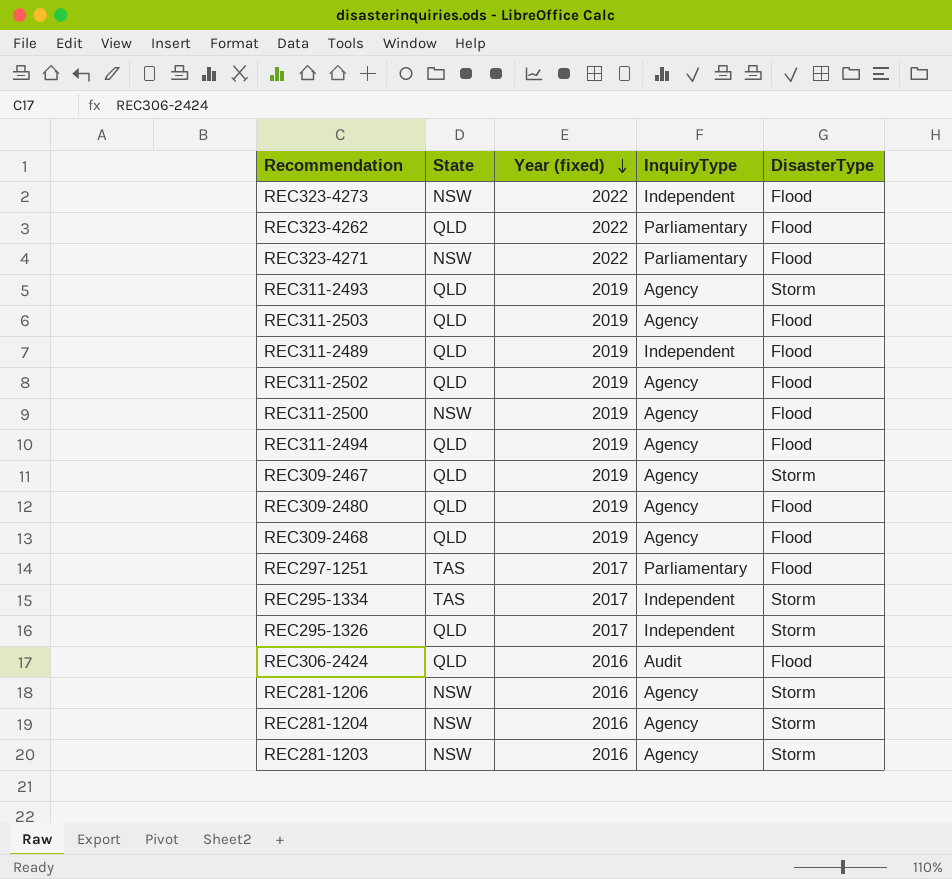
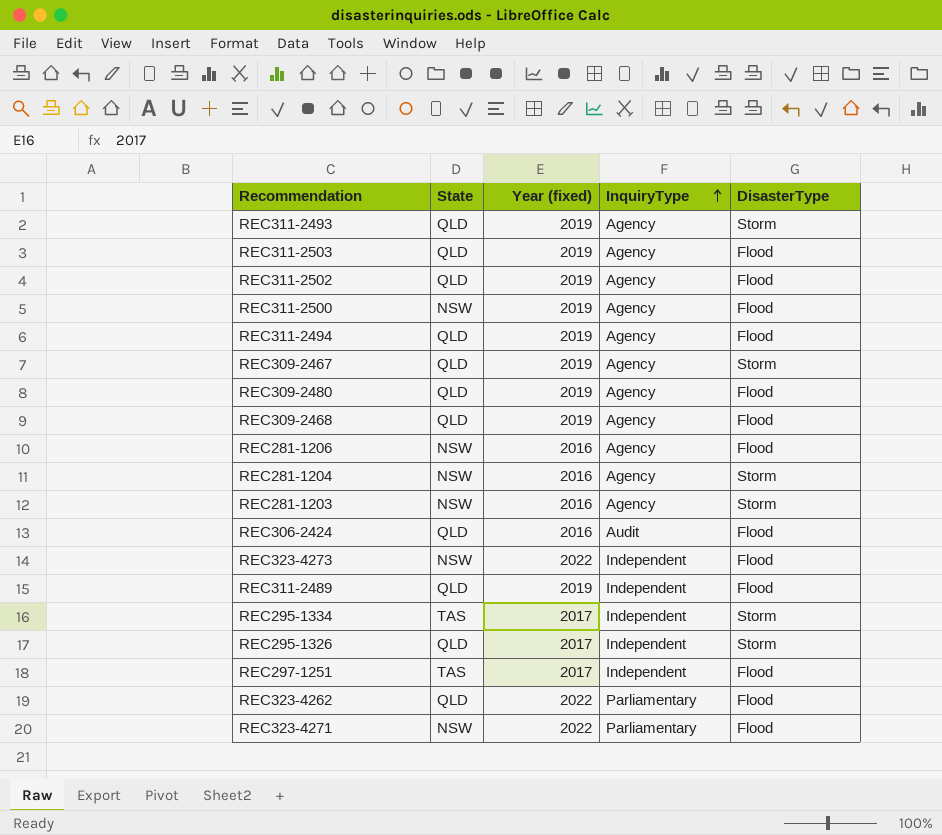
row order: Year (fixed) descending -> InquiryType ascending
REC281-1206 | DisasterType: Storm -> Flood
REC297-1251 | InquiryType: Parliamentary -> Independent

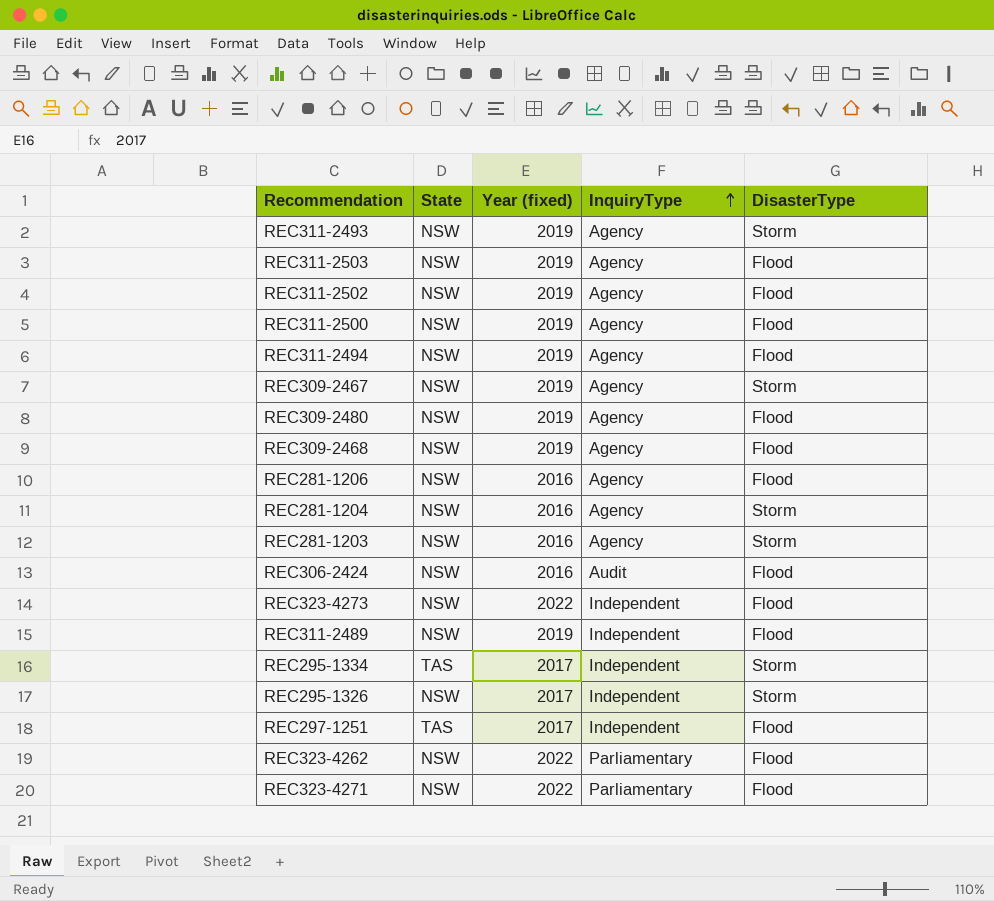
REC311-2493 | State: QLD -> NSW
REC311-2503 | State: QLD -> NSW
REC311-2502 | State: QLD -> NSW
REC311-2494 | State: QLD -> NSW
REC309-2467 | State: QLD -> NSW
REC309-2480 | State: QLD -> NSW
REC309-2468 | State: QLD -> NSW
REC306-2424 | State: QLD -> NSW
REC311-2489 | State: QLD -> NSW
REC295-1326 | State: QLD -> NSW
REC323-4262 | State: QLD -> NSW

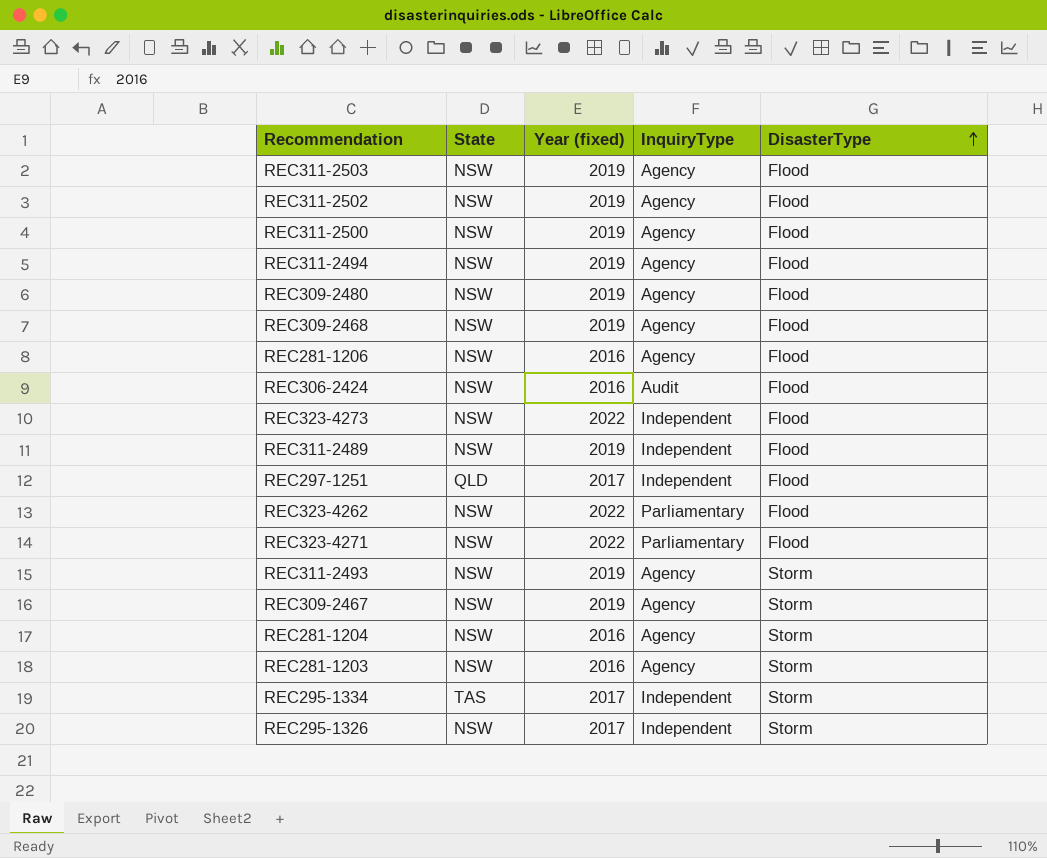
row order: InquiryType ascending -> DisasterType ascending
REC297-1251 | State: TAS -> QLD

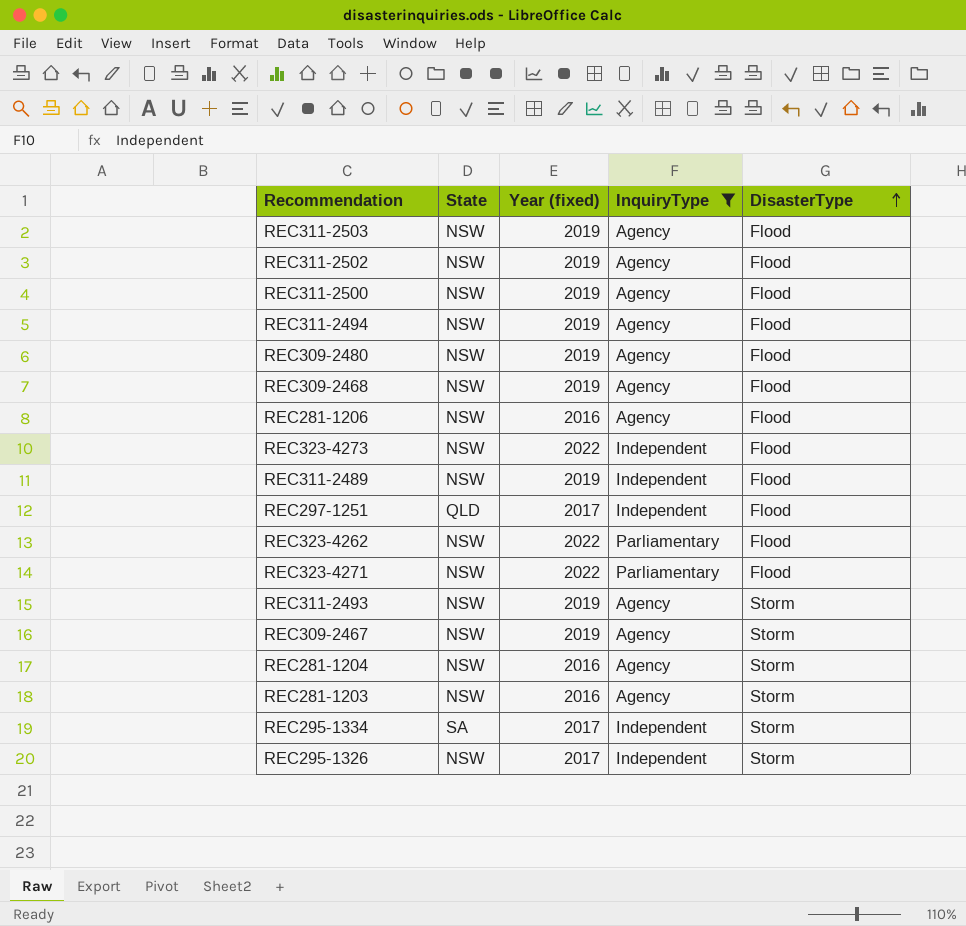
filter: none -> InquiryType != Audit
REC295-1334 | State: TAS -> SA

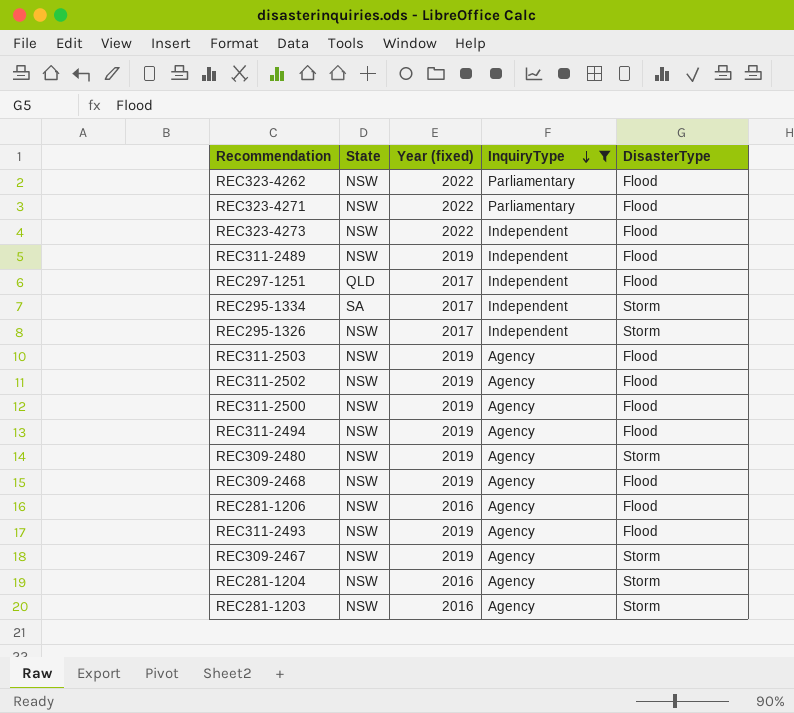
row order: DisasterType ascending -> InquiryType descending
REC309-2480 | DisasterType: Flood -> Storm
REC311-2493 | DisasterType: Storm -> Flood

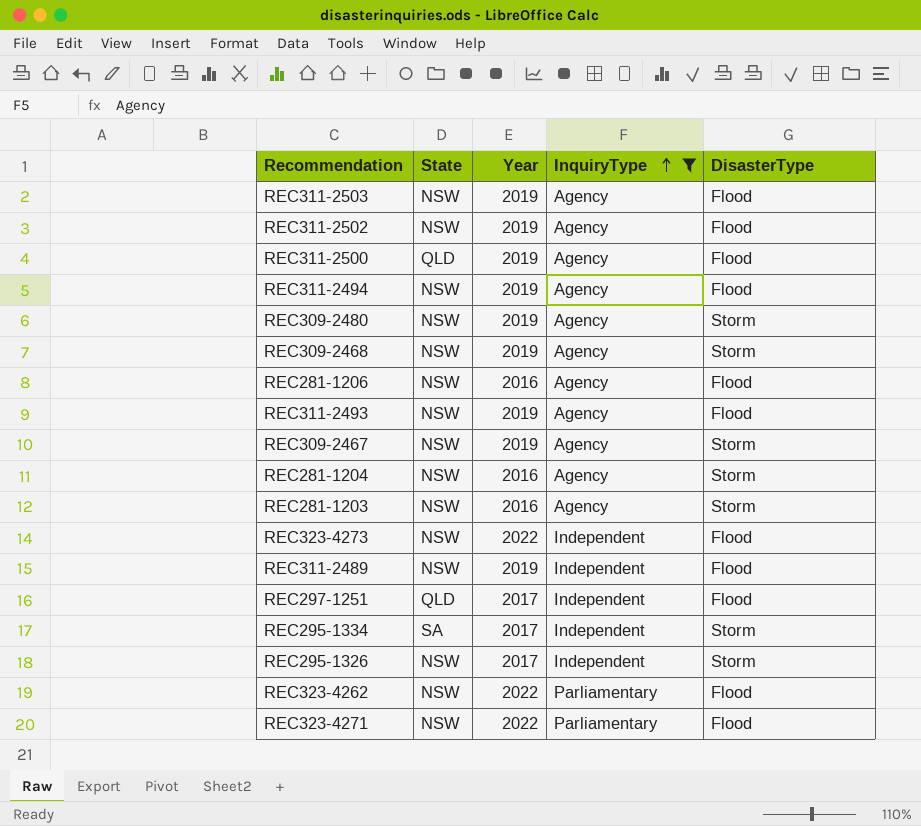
row order: InquiryType descending -> InquiryType ascending
column name: Year (fixed) -> Year
REC311-2500 | State: NSW -> QLD
REC309-2468 | DisasterType: Flood -> Storm

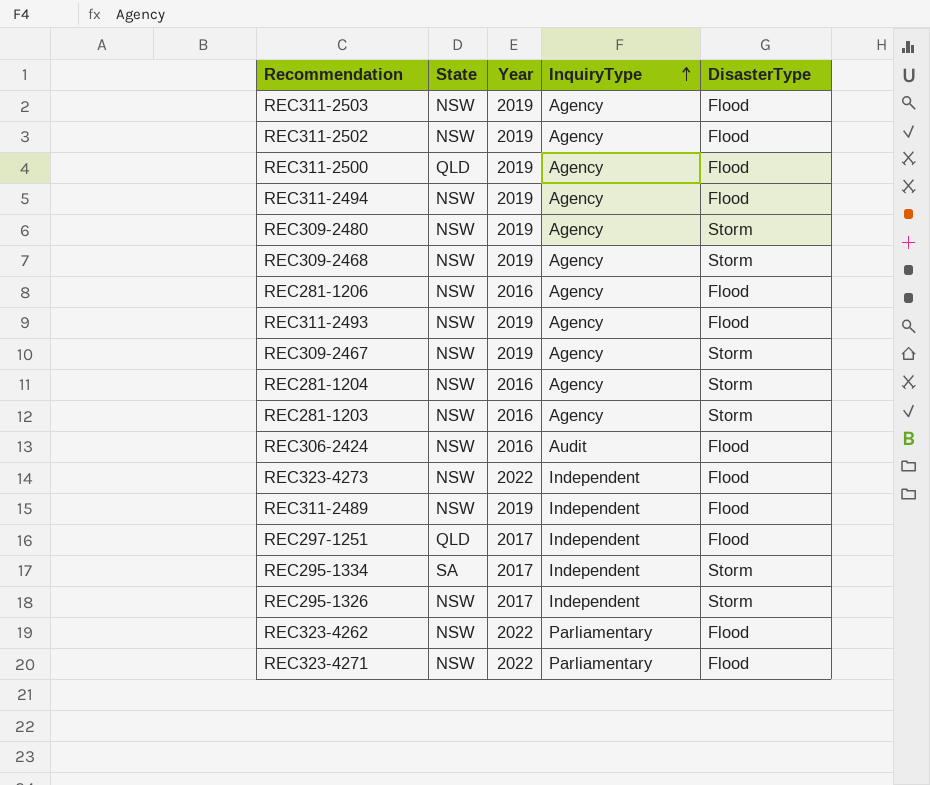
filter: InquiryType != Audit -> none

